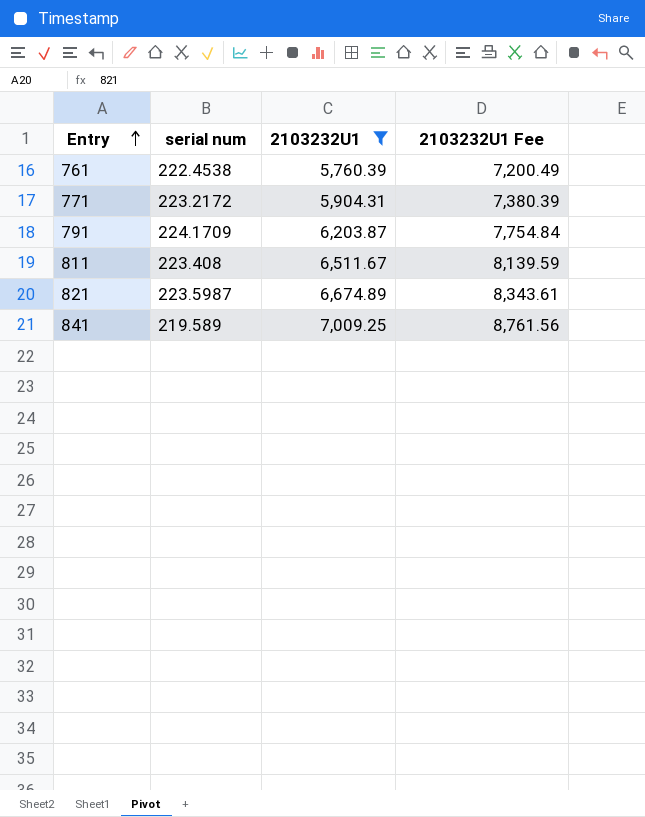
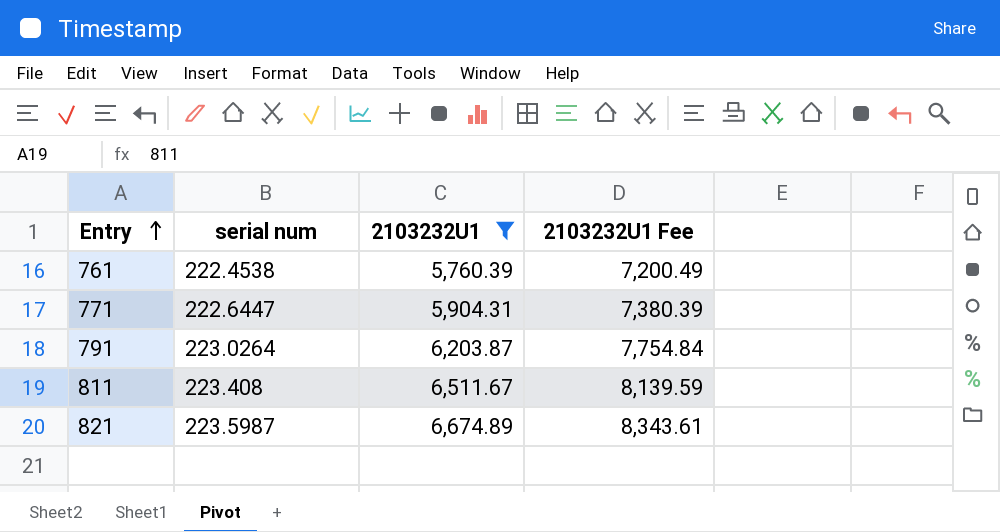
row 841: 219.589 | 7,009.25 | 8,761.56 -> none
771 | serial num: 223.2172 -> 222.6447
791 | serial num: 224.1709 -> 223.0264

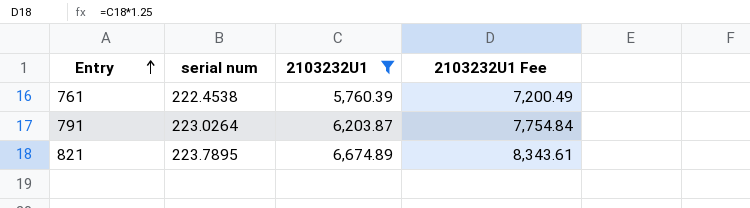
row 771: 222.6447 | 5,904.31 | 7,380.39 -> none
row 811: 223.408 | 6,511.67 | 8,139.59 -> none
821 | serial num: 223.5987 -> 223.7895

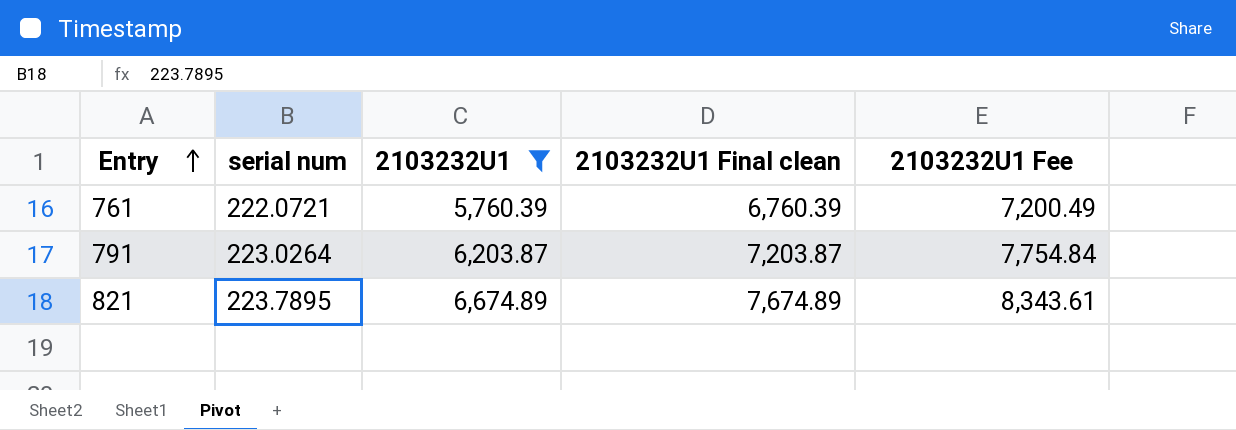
column 2103232U1 Final clean | formula: none -> [2103232U1] + 1000
761 | serial num: 222.4538 -> 222.0721

